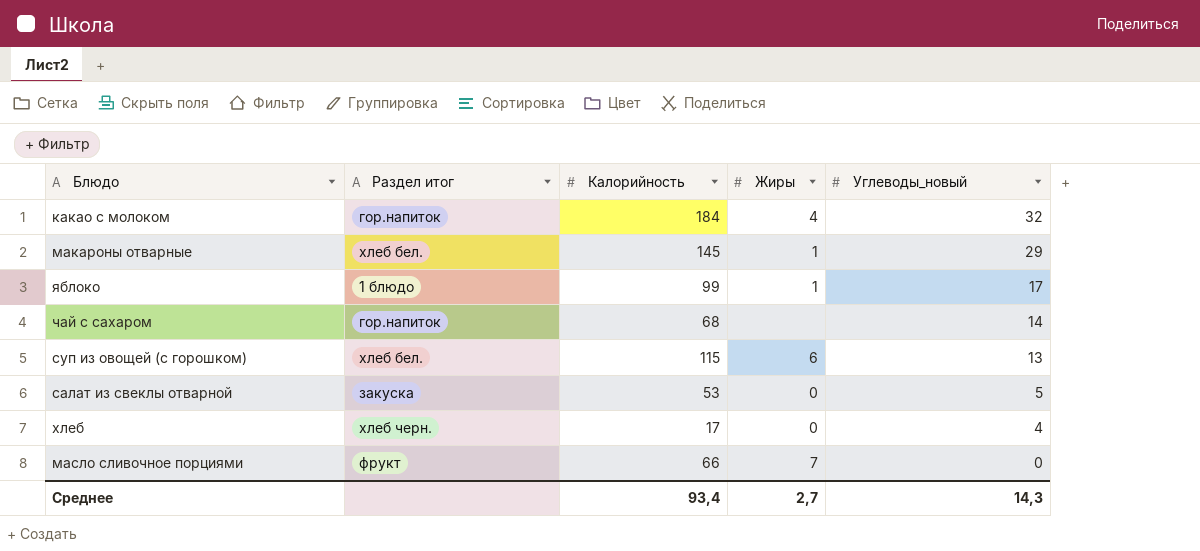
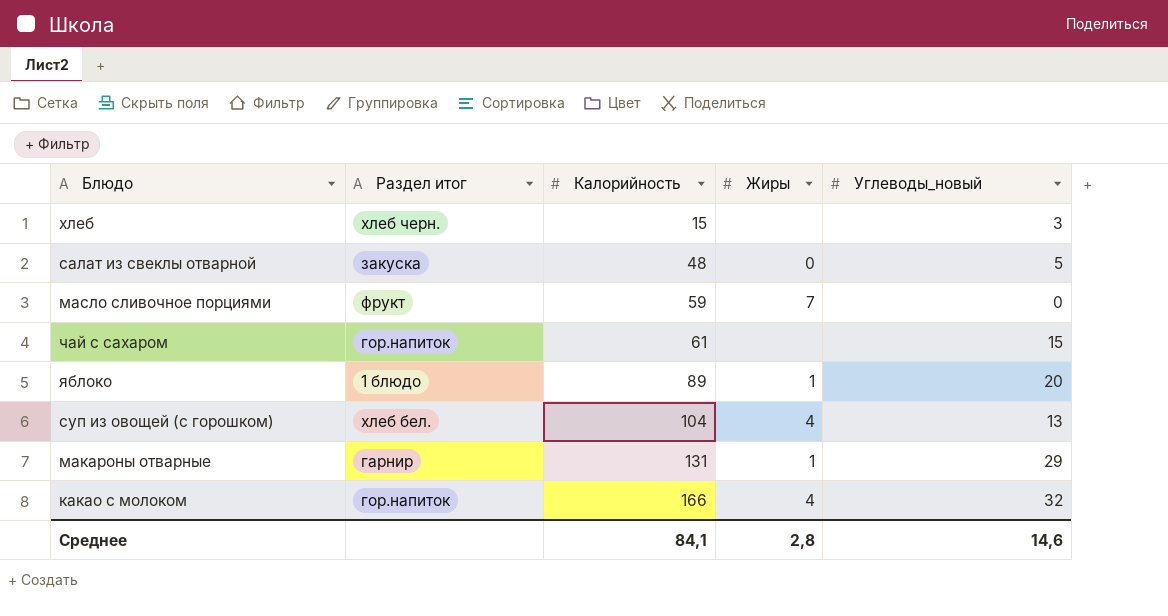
row order: Углеводы_новый descending -> Калорийность ascending
хлеб | Калорийность: 17 -> 15
хлеб | Жиры: 0 -> none
хлеб | Углеводы_новый: 4 -> 3
салат из свеклы отварной | Калорийность: 53 -> 48
масло сливочное порциями | Калорийность: 66 -> 59
чай с сахаром | Калорийность: 68 -> 61
чай с сахаром | Углеводы_новый: 14 -> 15
яблоко | Калорийность: 99 -> 89
яблоко | Углеводы_новый: 17 -> 20
суп из овощей (с горошком) | Калорийность: 115 -> 104
суп из овощей (с горошком) | Жиры: 6 -> 4
макароны отварные | Раздел итог: хлеб бел. -> гарнир
макароны отварные | Калорийность: 145 -> 131
какао с молоком | Калорийность: 184 -> 166
Среднее | Калорийность: 93,4 -> 84,1
Среднее | Жиры: 2,7 -> 2,8
Среднее | Углеводы_новый: 14,3 -> 14,6

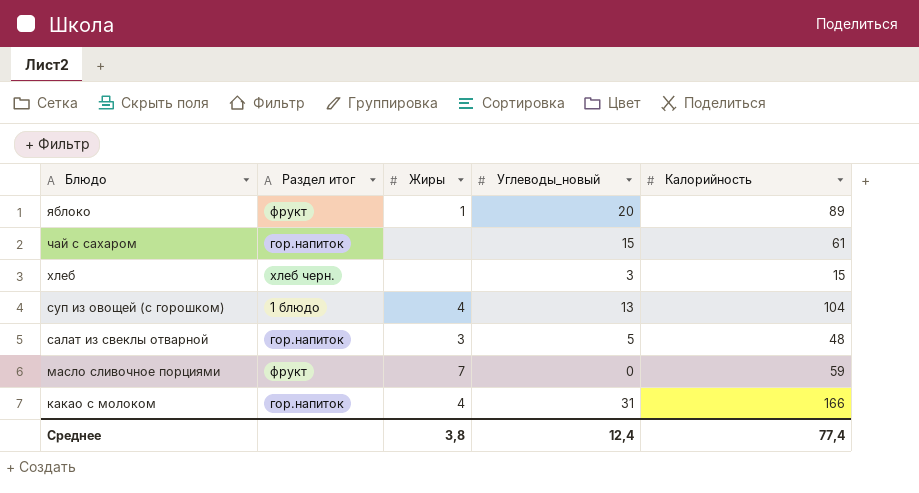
row order: Калорийность ascending -> Блюдо descending
column Калорийность | position: 3 -> 5
row макароны отварные: гарнир | 131 | 1 | 29 -> none
яблоко | Раздел итог: 1 блюдо -> фрукт
суп из овощей (с горошком) | Раздел итог: хлеб бел. -> 1 блюдо
салат из свеклы отварной | Раздел итог: закуска -> гор.напиток
салат из свеклы отварной | Жиры: 0 -> 3
какао с молоком | Углеводы_новый: 32 -> 31
Среднее | Жиры: 2,8 -> 3,8
Среднее | Углеводы_новый: 14,6 -> 12,4
Среднее | Калорийность: 84,1 -> 77,4

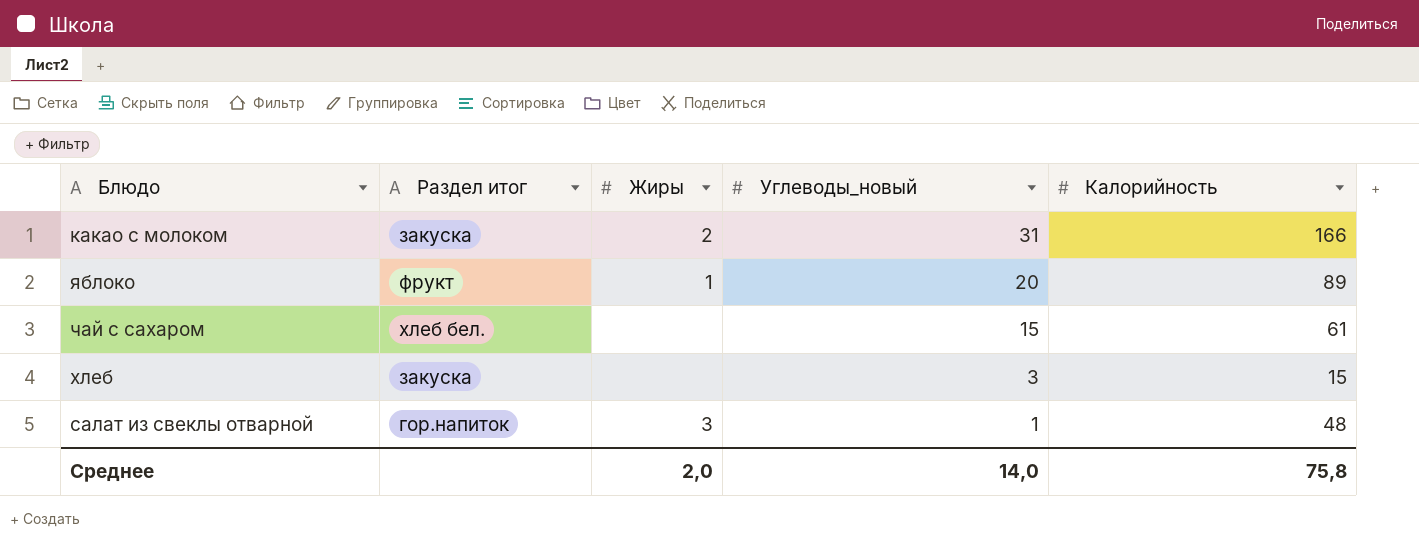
row order: Блюдо descending -> Углеводы_новый descending
row суп из овощей (с горошком): 1 блюдо | 4 | 13 | 104 -> none
row масло сливочное порциями: фрукт | 7 | 0 | 59 -> none
какао с молоком | Раздел итог: гор.напиток -> закуска
какао с молоком | Жиры: 4 -> 2
чай с сахаром | Раздел итог: гор.напиток -> хлеб бел.
хлеб | Раздел итог: хлеб черн. -> закуска
салат из свеклы отварной | Углеводы_новый: 5 -> 1
Среднее | Жиры: 3,8 -> 2,0
Среднее | Углеводы_новый: 12,4 -> 14,0
Среднее | Калорийность: 77,4 -> 75,8

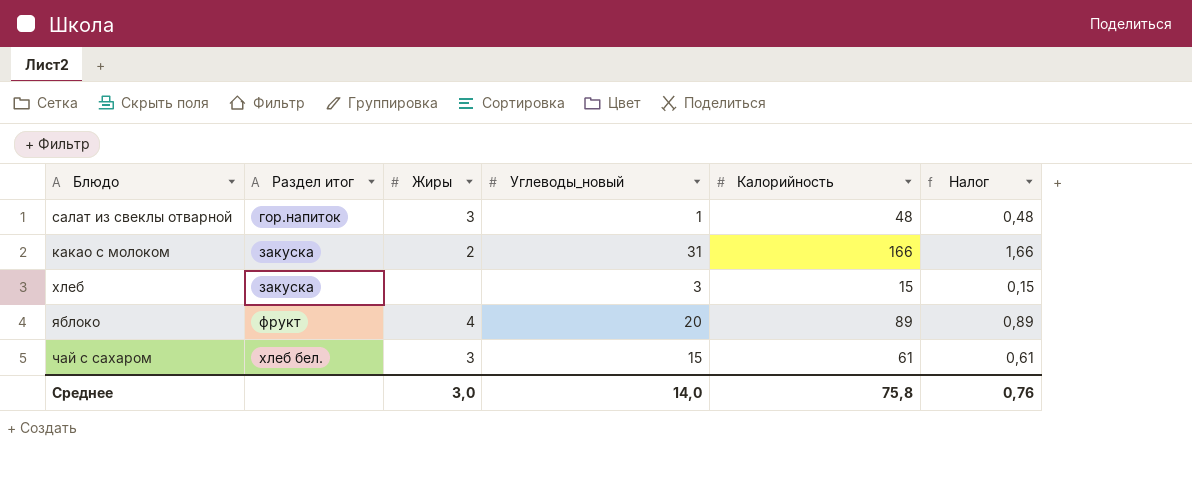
row order: Углеводы_новый descending -> Раздел итог ascending
column Налог | formula: none -> [Калорийность] * 0,01
яблоко | Жиры: 1 -> 4
чай с сахаром | Жиры: none -> 3
Среднее | Жиры: 2,0 -> 3,0

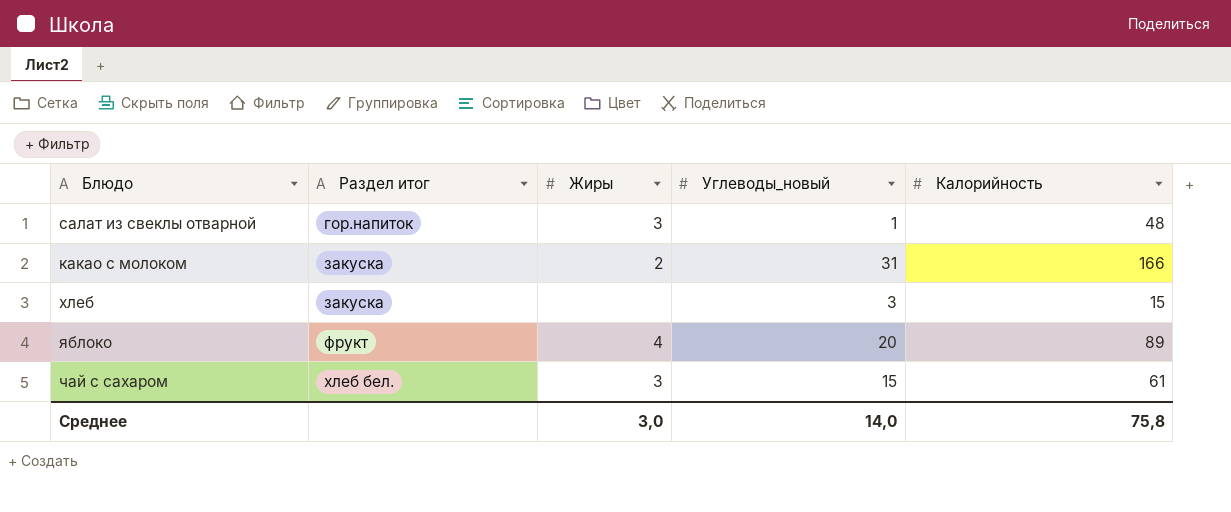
column Налог | formula: [Калорийность] * 0,01 -> none

